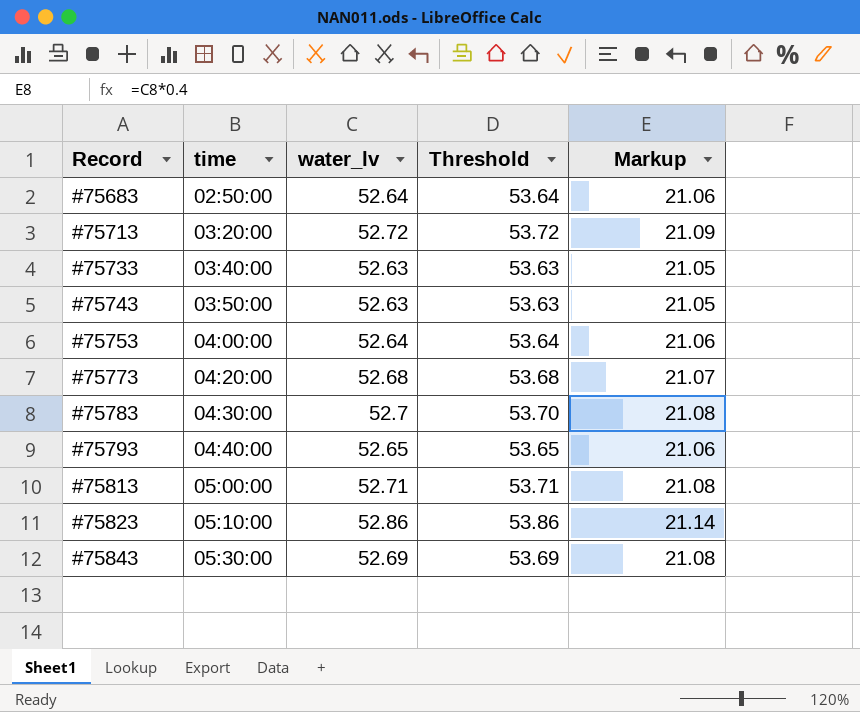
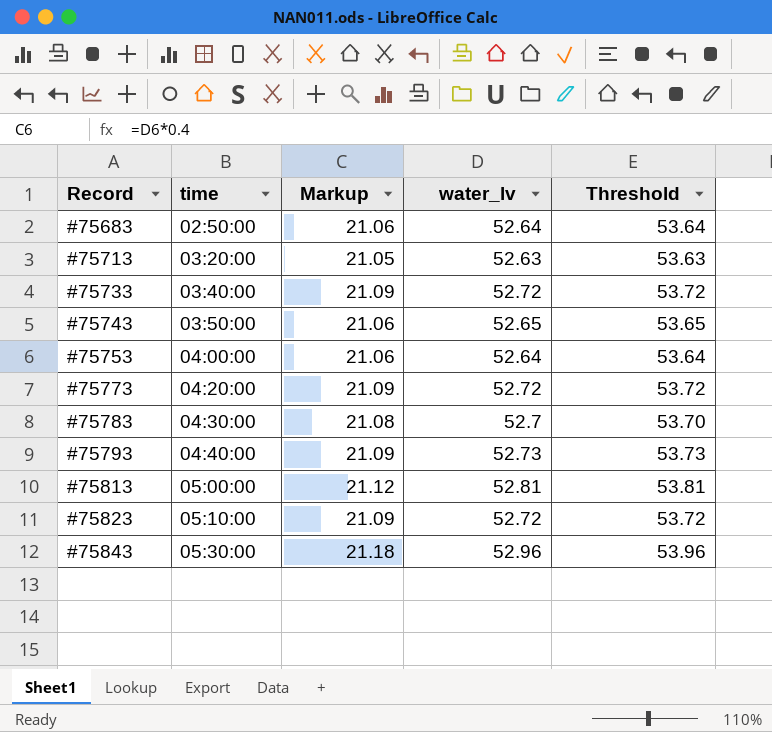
column Markup | position: 5 -> 3
#75713 | Markup: 21.09 -> 21.05
#75713 | water_lv: 52.72 -> 52.63
#75713 | Threshold: 53.72 -> 53.63
#75733 | Markup: 21.05 -> 21.09
#75733 | water_lv: 52.63 -> 52.72
#75733 | Threshold: 53.63 -> 53.72
#75743 | Markup: 21.05 -> 21.06
#75743 | water_lv: 52.63 -> 52.65
#75743 | Threshold: 53.63 -> 53.65
#75773 | Markup: 21.07 -> 21.09
#75773 | water_lv: 52.68 -> 52.72
#75773 | Threshold: 53.68 -> 53.72
#75793 | Markup: 21.06 -> 21.09
#75793 | water_lv: 52.65 -> 52.73
#75793 | Threshold: 53.65 -> 53.73
#75813 | Markup: 21.08 -> 21.12
#75813 | water_lv: 52.71 -> 52.81
#75813 | Threshold: 53.71 -> 53.81
#75823 | Markup: 21.14 -> 21.09
#75823 | water_lv: 52.86 -> 52.72
#75823 | Threshold: 53.86 -> 53.72
#75843 | Markup: 21.08 -> 21.18
#75843 | water_lv: 52.69 -> 52.96
#75843 | Threshold: 53.69 -> 53.96

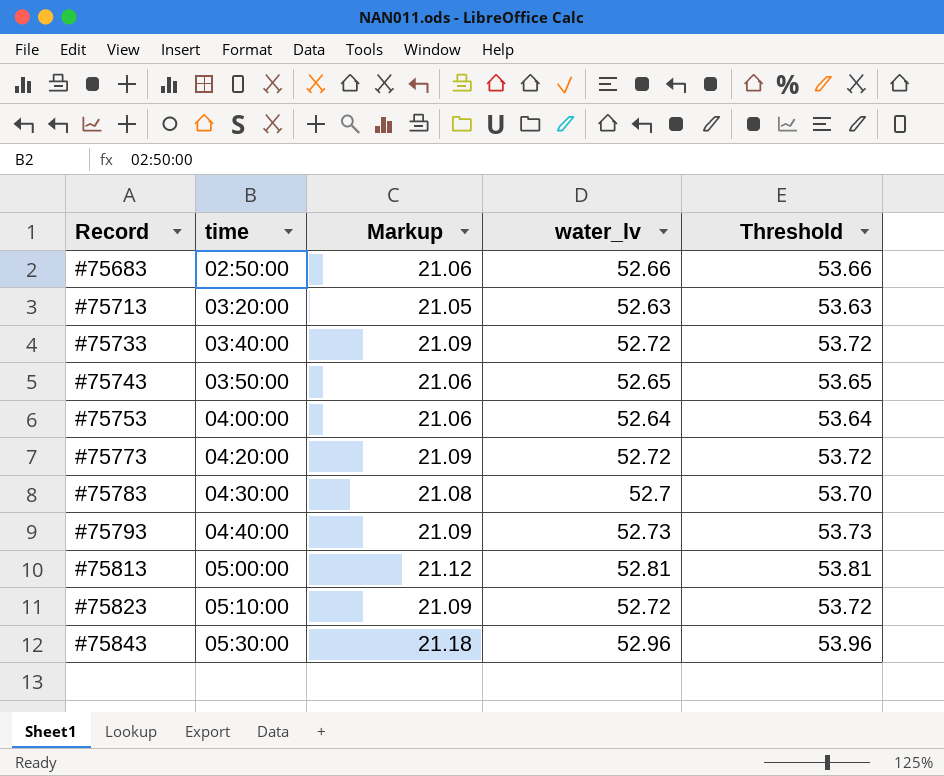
#75683 | water_lv: 52.64 -> 52.66
#75683 | Threshold: 53.64 -> 53.66

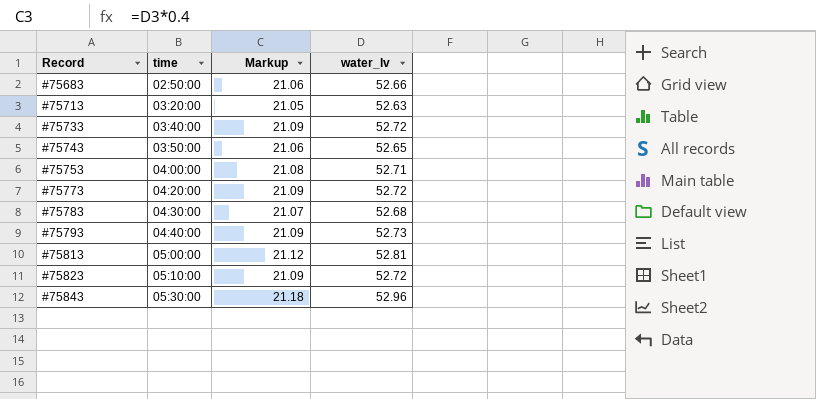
column Threshold | formula: [water_lv] + 1 -> none
#75753 | Markup: 21.06 -> 21.08
#75753 | water_lv: 52.64 -> 52.71
#75783 | Markup: 21.08 -> 21.07
#75783 | water_lv: 52.7 -> 52.68

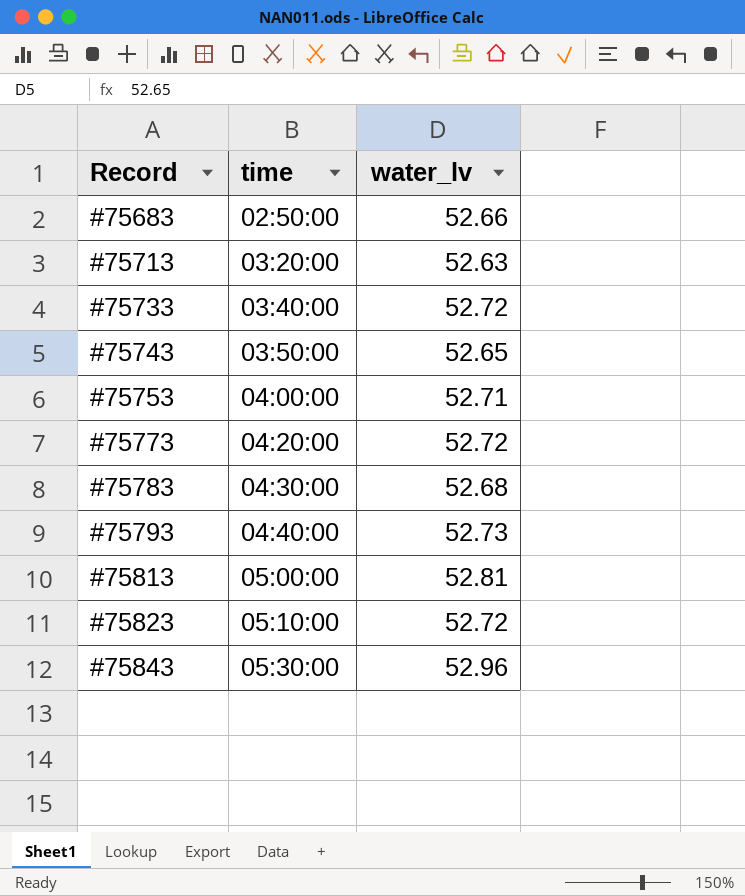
column Markup | formula: [water_lv] * 0.4 -> none

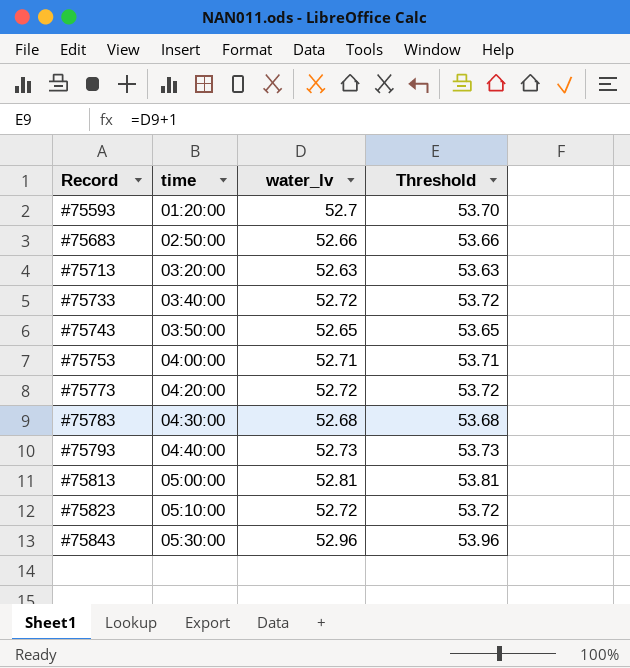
column Threshold | formula: none -> [water_lv] + 1
row #75593: none -> 01:20:00 | 52.7 | 53.70

